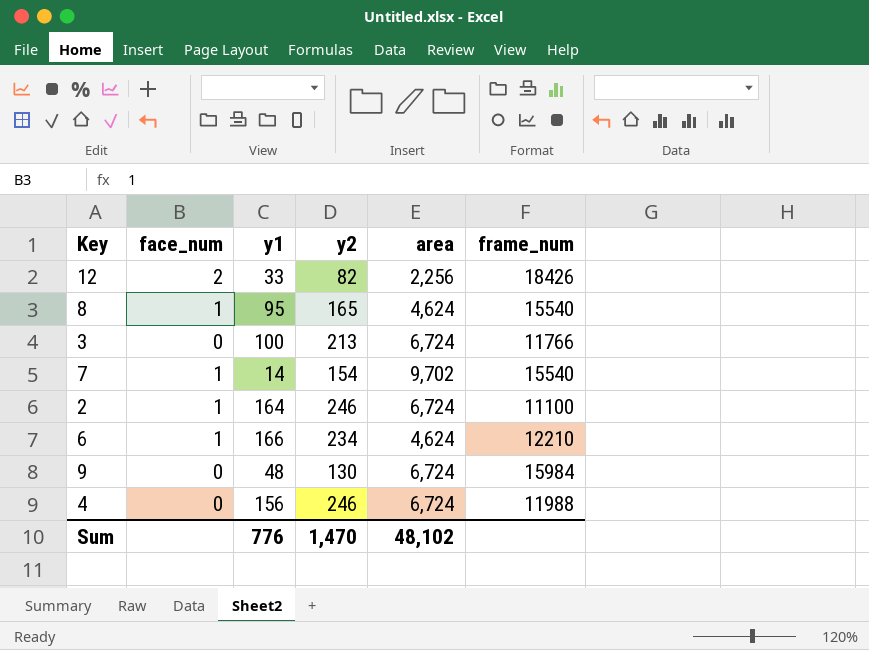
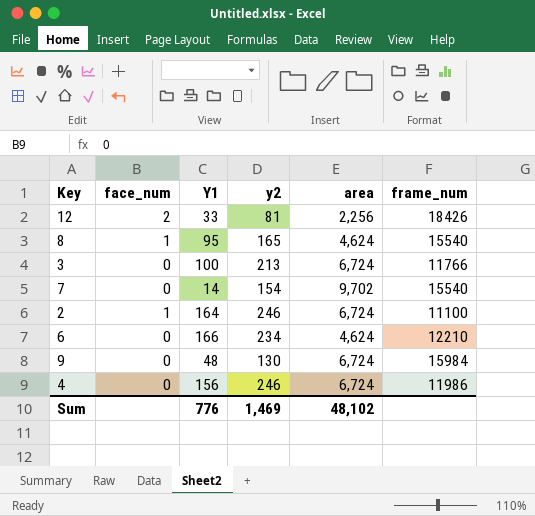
column name: y1 -> Y1
12 | y2: 82 -> 81
7 | face_num: 1 -> 0
6 | face_num: 1 -> 0
4 | frame_num: 11988 -> 11986
Sum | y2: 1,470 -> 1,469

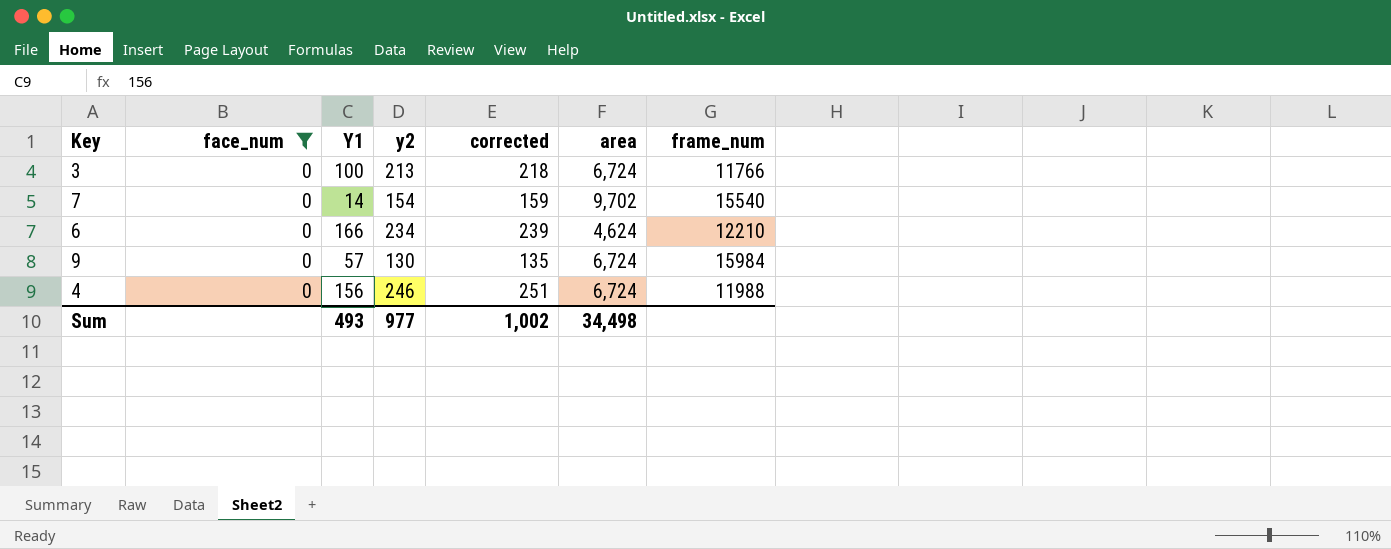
filter: none -> face_num = 0
column corrected | formula: none -> [y2] + 5
9 | Y1: 48 -> 57
4 | frame_num: 11986 -> 11988
Sum | Y1: 776 -> 493
Sum | y2: 1,469 -> 977
Sum | area: 48,102 -> 34,498

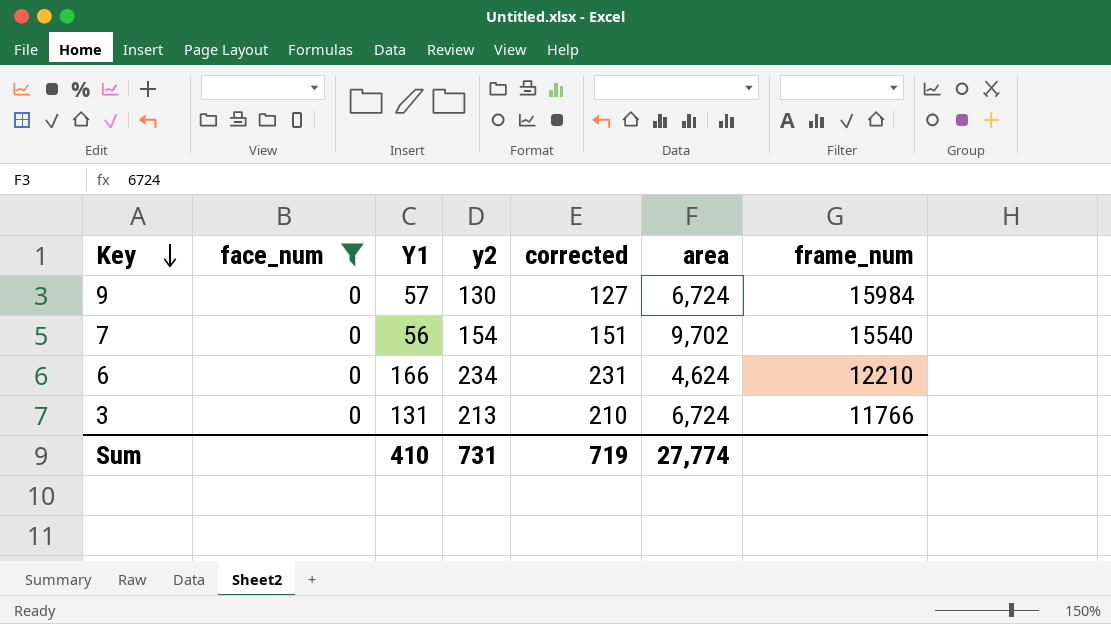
row order: none -> Key descending
column corrected | formula: [y2] + 5 -> [y2] - 3
row 4: 0 | 156 | 246 | 251 | 6,724 | 11988 -> none
7 | Y1: 14 -> 56
3 | Y1: 100 -> 131
Sum | Y1: 493 -> 410
Sum | y2: 977 -> 731
Sum | corrected: 1,002 -> 719
Sum | area: 34,498 -> 27,774

